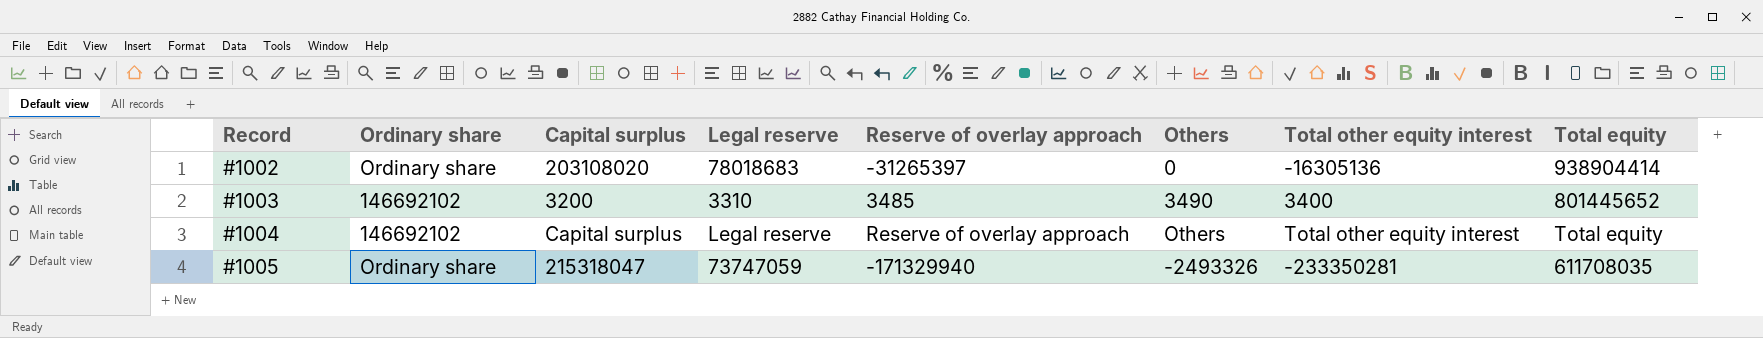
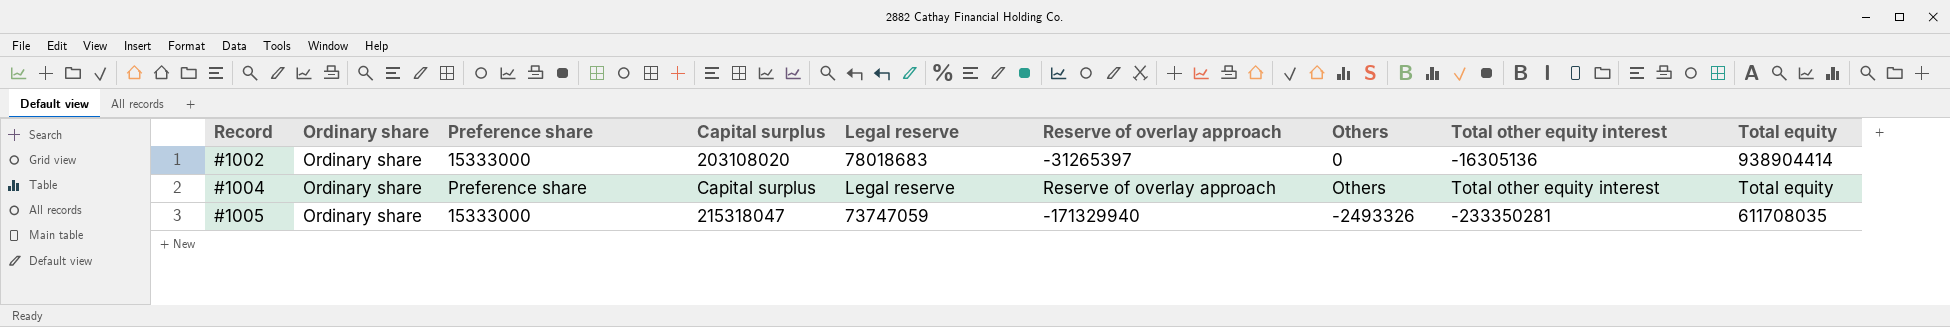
column Preference share | position: none -> 3
row #1003: 146692102 | 3200 | 3310 | 3485 | 3490 | 3400 | 801445652 -> none
#1004 | Ordinary share: 146692102 -> Ordinary share

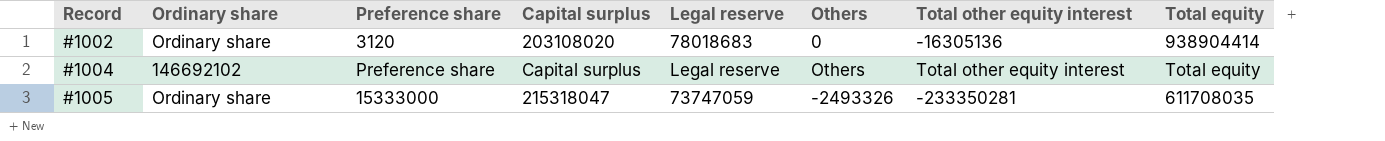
column Reserve of overlay approach | position: 6 -> none
#1002 | Preference share: 15333000 -> 3120
#1004 | Ordinary share: Ordinary share -> 146692102

